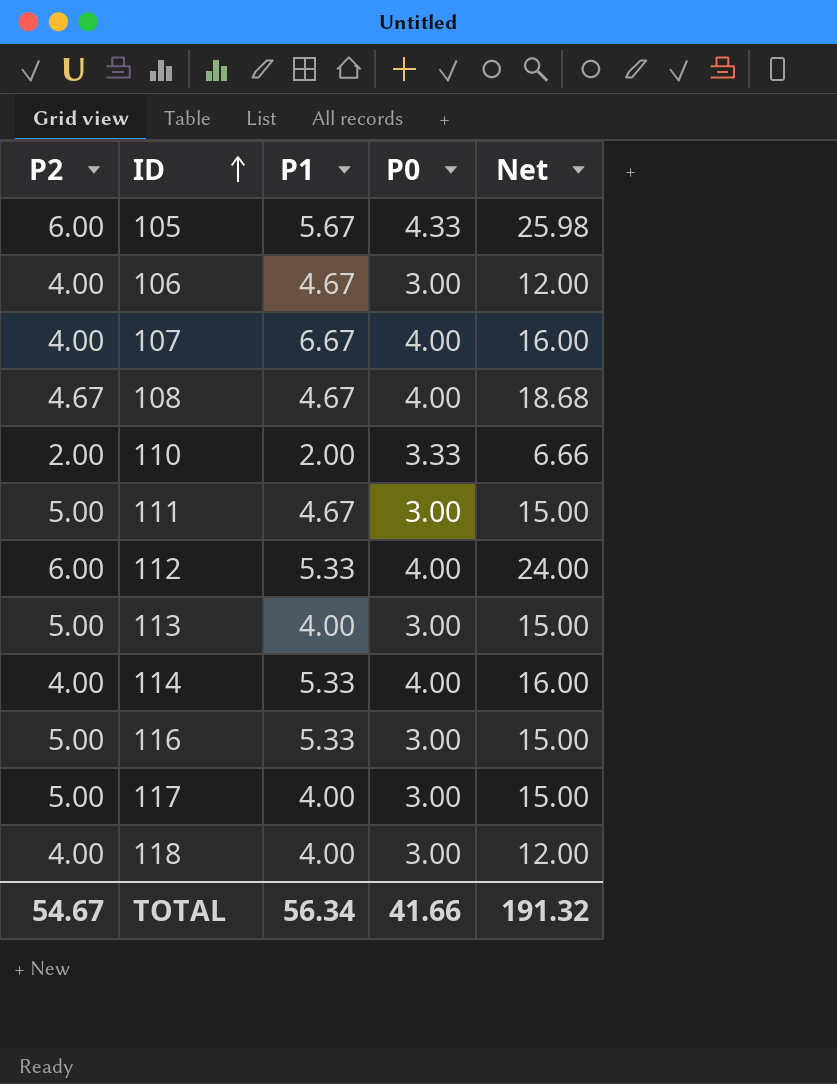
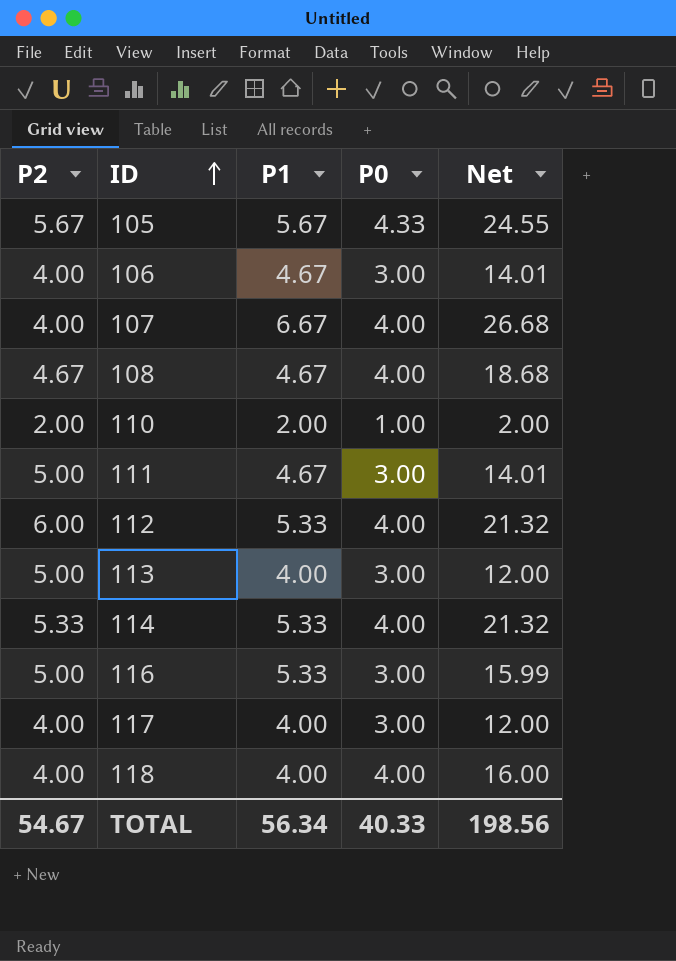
column Net | formula: [P2] * [P0] -> [P1] * [P0]
105 | P2: 6.00 -> 5.67
110 | P0: 3.33 -> 1.00
114 | P2: 4.00 -> 5.33
117 | P2: 5.00 -> 4.00
118 | P0: 3.00 -> 4.00
TOTAL | P0: 41.66 -> 40.33
TOTAL | Net: 191.32 -> 198.56

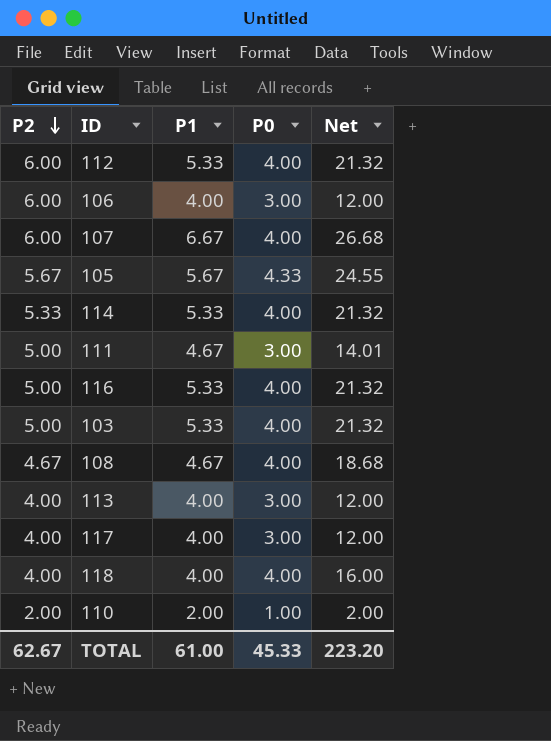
row order: ID ascending -> P2 descending
106 | P2: 4.00 -> 6.00
106 | P1: 4.67 -> 4.00
106 | Net: 14.01 -> 12.00
107 | P2: 4.00 -> 6.00
116 | P0: 3.00 -> 4.00
116 | Net: 15.99 -> 21.32
row 103: none -> 5.00 | 5.33 | 4.00 | 21.32
113 | P2: 5.00 -> 4.00
TOTAL | P2: 54.67 -> 62.67
TOTAL | P1: 56.34 -> 61.00
TOTAL | P0: 40.33 -> 45.33
TOTAL | Net: 198.56 -> 223.20

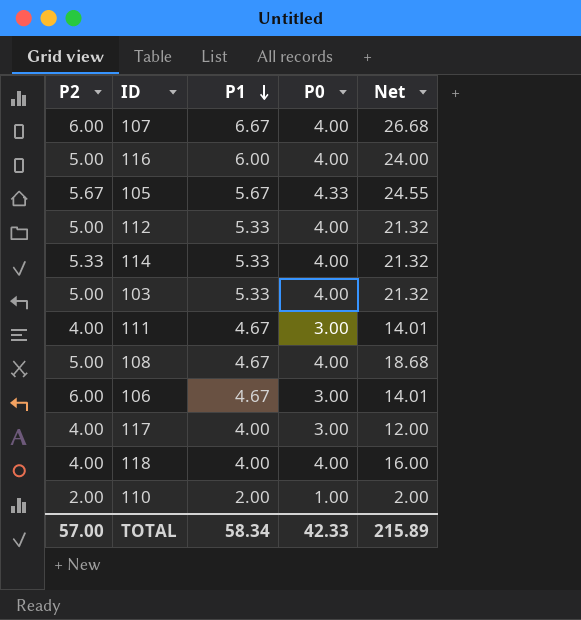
row order: P2 descending -> P1 descending
row 113: 4.00 | 4.00 | 3.00 | 12.00 -> none
116 | P1: 5.33 -> 6.00
116 | Net: 21.32 -> 24.00
112 | P2: 6.00 -> 5.00
111 | P2: 5.00 -> 4.00
108 | P2: 4.67 -> 5.00
106 | P1: 4.00 -> 4.67
106 | Net: 12.00 -> 14.01
TOTAL | P2: 62.67 -> 57.00
TOTAL | P1: 61.00 -> 58.34
TOTAL | P0: 45.33 -> 42.33
TOTAL | Net: 223.20 -> 215.89

